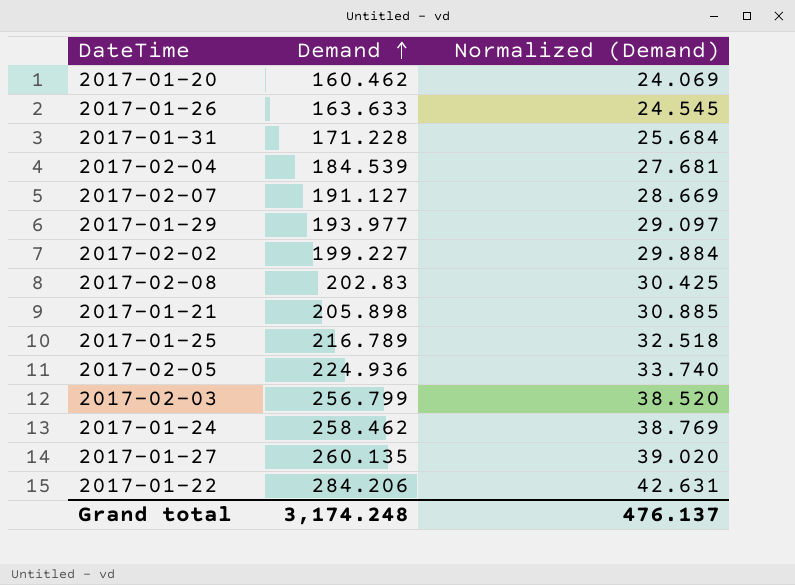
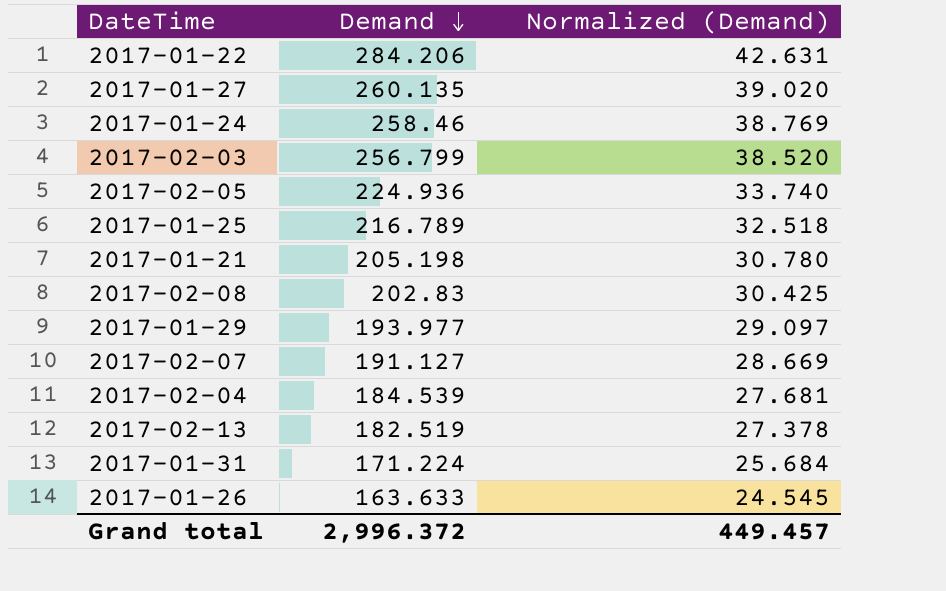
row order: Demand ascending -> Demand descending
row 2017-01-20: 160.462 | 24.069 -> none
row 2017-02-02: 199.227 | 29.884 -> none
2017-01-24 | Demand: 258.462 -> 258.46
2017-01-21 | Demand: 205.898 -> 205.198
2017-01-21 | Normalized (Demand): 30.885 -> 30.780
row 2017-02-13: none -> 182.519 | 27.378
2017-01-31 | Demand: 171.228 -> 171.224
Grand total | Demand: 3,174.248 -> 2,996.372
Grand total | Normalized (Demand): 476.137 -> 449.457

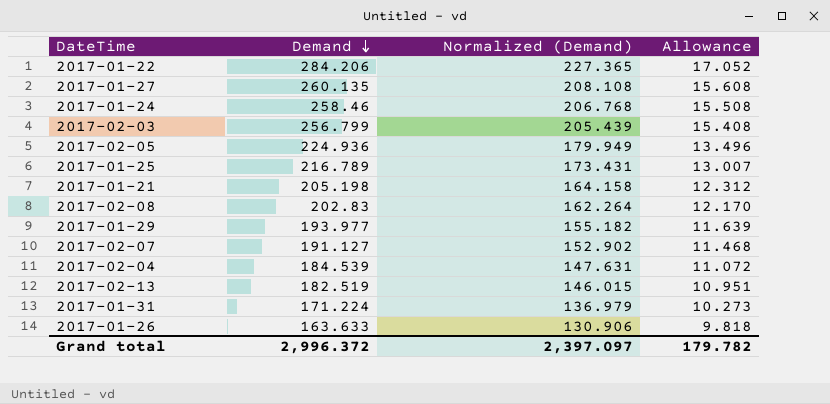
column Normalized (Demand) | formula: [Demand] * 0.15 -> [Demand] * 0.8
column Allowance | formula: none -> [Demand] * 0.06
Grand total | Normalized (Demand): 449.457 -> 2,397.097

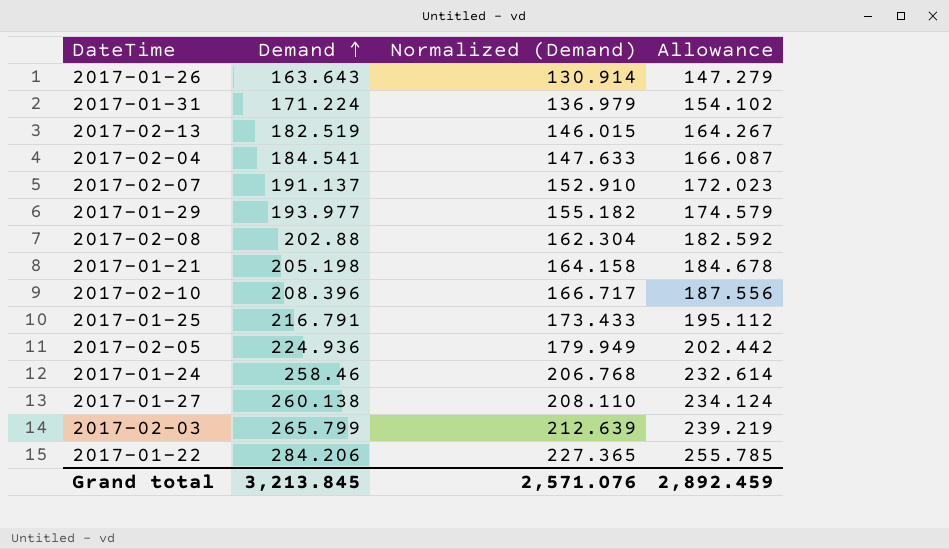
row order: Demand descending -> Demand ascending
column Allowance | formula: [Demand] * 0.06 -> [Demand] * 0.9
2017-01-26 | Demand: 163.633 -> 163.643
2017-01-26 | Normalized (Demand): 130.906 -> 130.914
2017-02-04 | Demand: 184.539 -> 184.541
2017-02-04 | Normalized (Demand): 147.631 -> 147.633
2017-02-07 | Demand: 191.127 -> 191.137
2017-02-07 | Normalized (Demand): 152.902 -> 152.910
2017-02-08 | Demand: 202.83 -> 202.88
2017-02-08 | Normalized (Demand): 162.264 -> 162.304
row 2017-02-10: none -> 208.396 | 166.717 | 187.556
2017-01-25 | Demand: 216.789 -> 216.791
2017-01-25 | Normalized (Demand): 173.431 -> 173.433
2017-01-27 | Demand: 260.135 -> 260.138
2017-01-27 | Normalized (Demand): 208.108 -> 208.110
2017-02-03 | Demand: 256.799 -> 265.799
2017-02-03 | Normalized (Demand): 205.439 -> 212.639
Grand total | Demand: 2,996.372 -> 3,213.845
Grand total | Normalized (Demand): 2,397.097 -> 2,571.076
Grand total | Allowance: 179.782 -> 2,892.459

